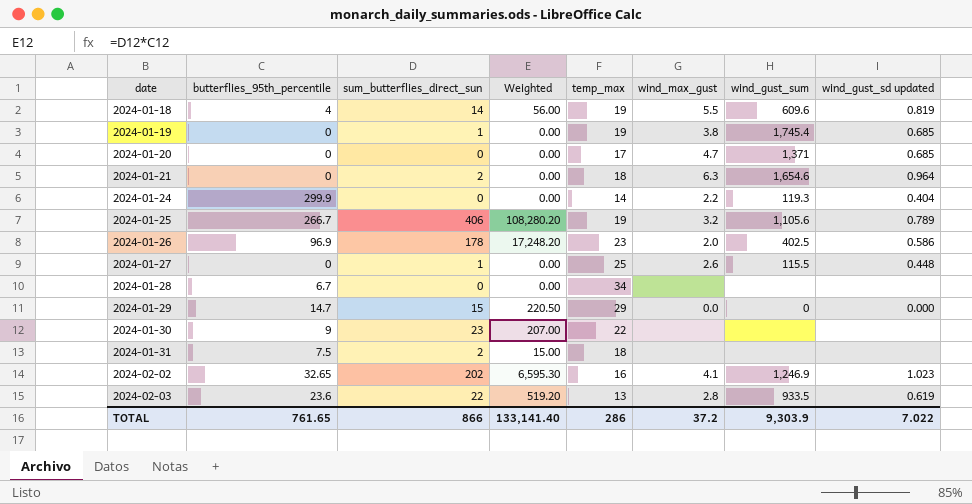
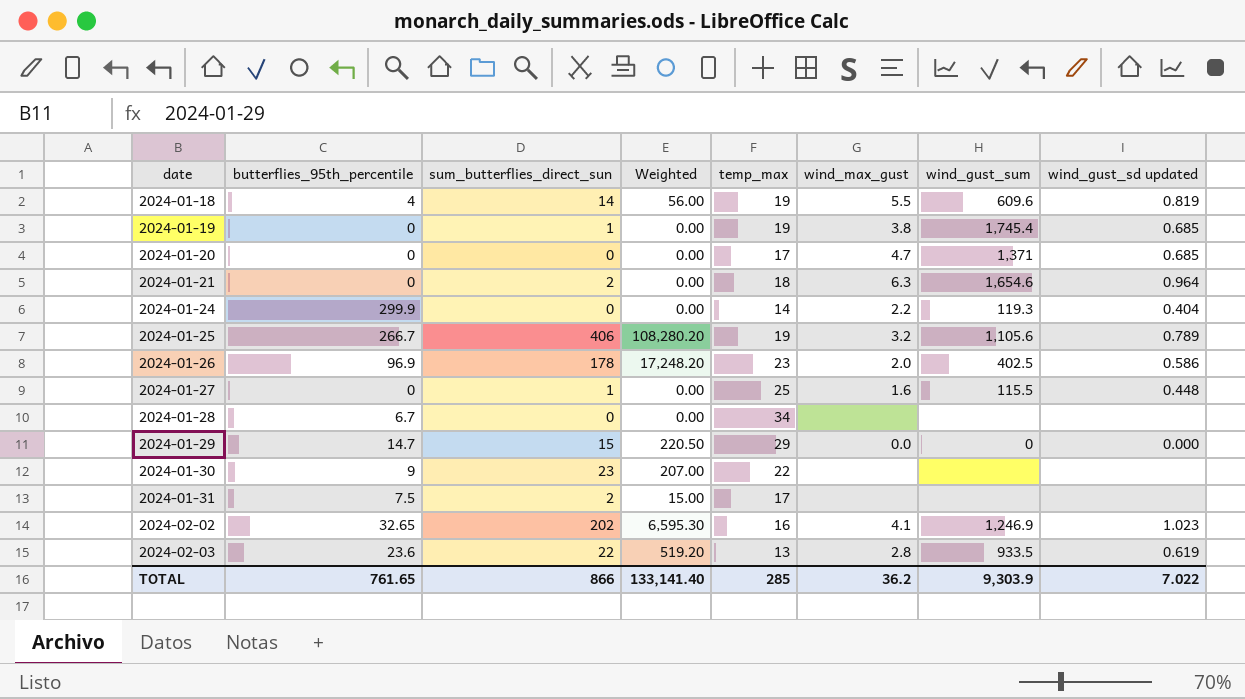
2024-01-27 | wind_max_gust: 2.6 -> 1.6
2024-01-31 | temp_max: 18 -> 17
TOTAL | temp_max: 286 -> 285
TOTAL | wind_max_gust: 37.2 -> 36.2

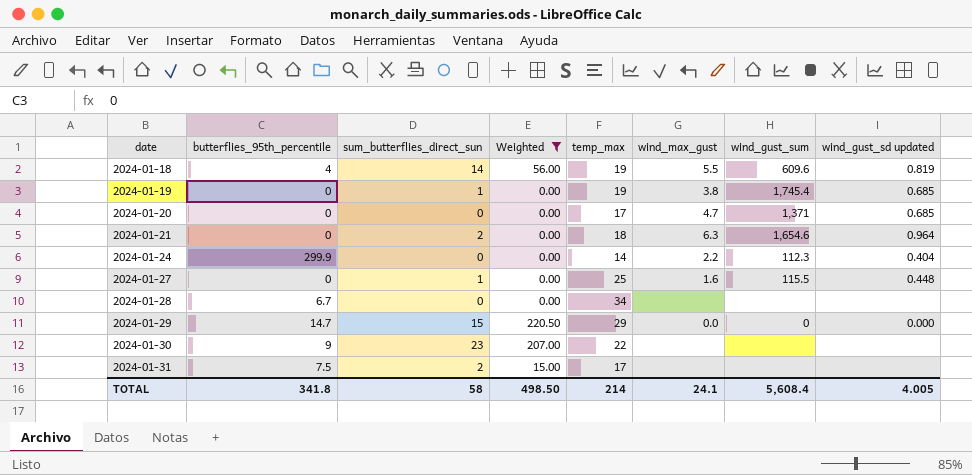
filter: none -> Weighted <= 220.50
2024-01-24 | wind_gust_sum: 119.3 -> 112.3
TOTAL | butterflies_95th_percentile: 761.65 -> 341.8
TOTAL | sum_butterflies_direct_sun: 866 -> 58
TOTAL | Weighted: 133,141.40 -> 498.50
TOTAL | temp_max: 285 -> 214
TOTAL | wind_max_gust: 36.2 -> 24.1
TOTAL | wind_gust_sum: 9,303.9 -> 5,608.4
TOTAL | wind_gust_sd updated: 7.022 -> 4.005

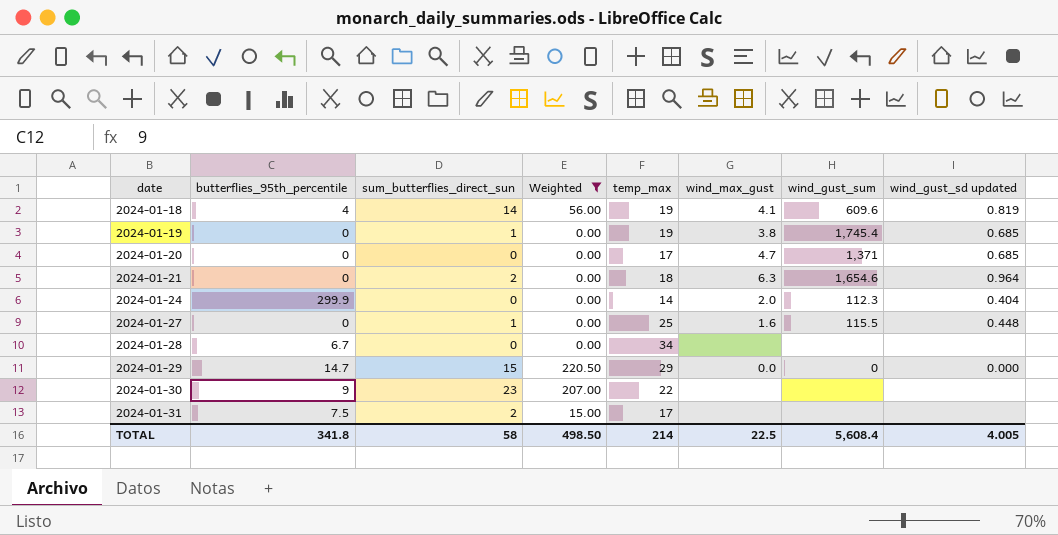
2024-01-18 | wind_max_gust: 5.5 -> 4.1
2024-01-24 | wind_max_gust: 2.2 -> 2.0
TOTAL | wind_max_gust: 24.1 -> 22.5

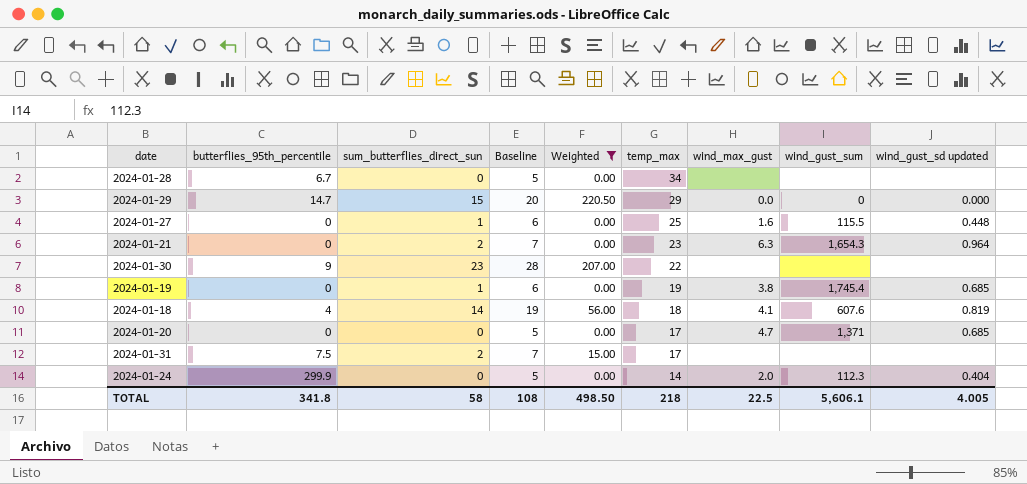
row order: date ascending -> temp_max descending
column Baseline | formula: none -> [sum_butterflies_direct_sun] + 5
2024-01-21 | temp_max: 18 -> 23
2024-01-21 | wind_gust_sum: 1,654.6 -> 1,654.3
2024-01-18 | temp_max: 19 -> 18
2024-01-18 | wind_gust_sum: 609.6 -> 607.6
TOTAL | temp_max: 214 -> 218
TOTAL | wind_gust_sum: 5,608.4 -> 5,606.1

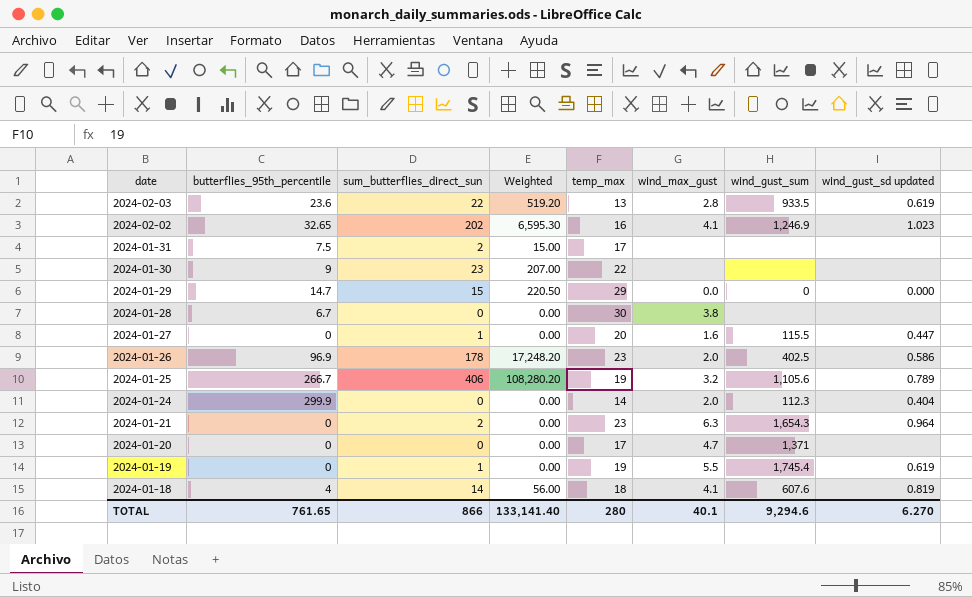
filter: Weighted <= 220.50 -> none
row order: temp_max descending -> date descending
column Baseline | formula: [sum_butterflies_direct_sun] + 5 -> none
2024-01-28 | temp_max: 34 -> 30
2024-01-28 | wind_max_gust: none -> 3.8
2024-01-27 | temp_max: 25 -> 20
2024-01-27 | wind_gust_sd updated: 0.448 -> 0.447
2024-01-20 | wind_gust_sd updated: 0.685 -> none
2024-01-19 | wind_max_gust: 3.8 -> 5.5
2024-01-19 | wind_gust_sd updated: 0.685 -> 0.619
TOTAL | butterflies_95th_percentile: 341.8 -> 761.65
TOTAL | sum_butterflies_direct_sun: 58 -> 866
TOTAL | Weighted: 498.50 -> 133,141.40
TOTAL | temp_max: 218 -> 280
TOTAL | wind_max_gust: 22.5 -> 40.1
TOTAL | wind_gust_sum: 5,606.1 -> 9,294.6
TOTAL | wind_gust_sd updated: 4.005 -> 6.270

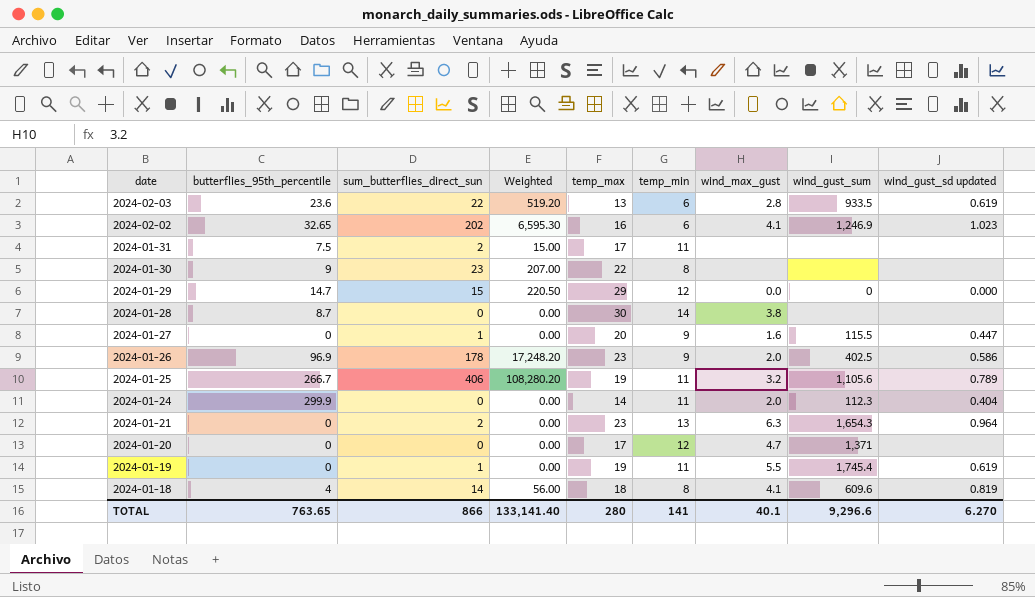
column temp_min | position: none -> 6
2024-01-28 | butterflies_95th_percentile: 6.7 -> 8.7
2024-01-18 | wind_gust_sum: 607.6 -> 609.6
TOTAL | butterflies_95th_percentile: 761.65 -> 763.65
TOTAL | wind_gust_sum: 9,294.6 -> 9,296.6

